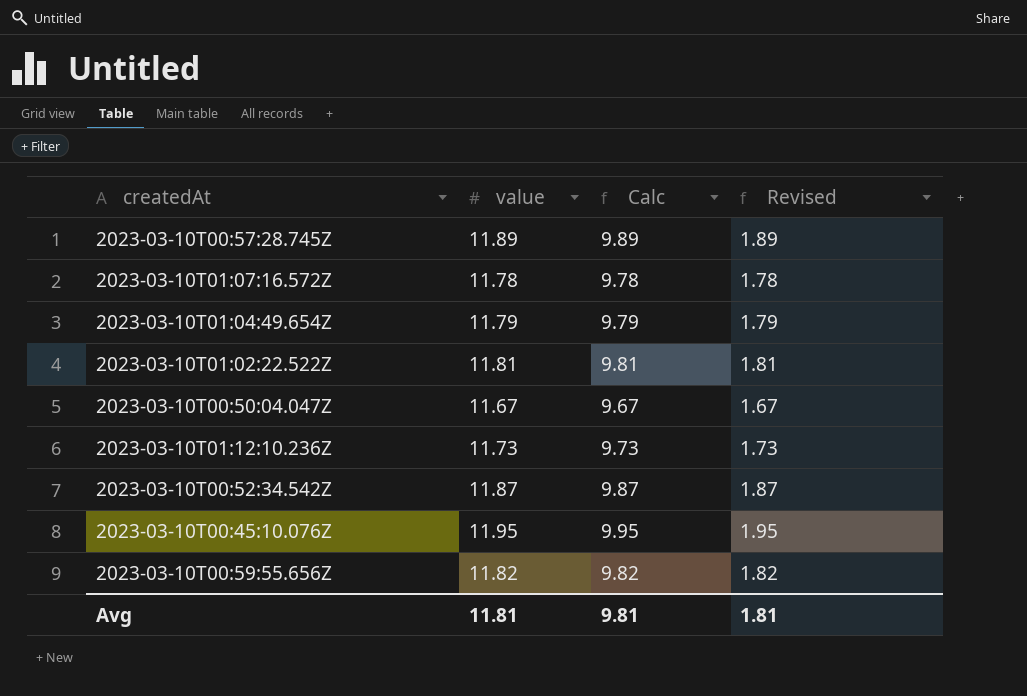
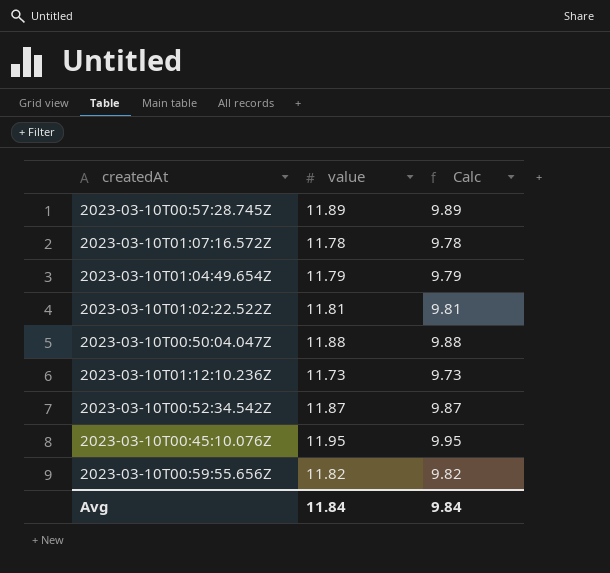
column Revised | formula: [value] - 10 -> none
2023-03-10T00:50:04.047Z | value: 11.67 -> 11.88
2023-03-10T00:50:04.047Z | Calc: 9.67 -> 9.88
Avg | value: 11.81 -> 11.84
Avg | Calc: 9.81 -> 9.84

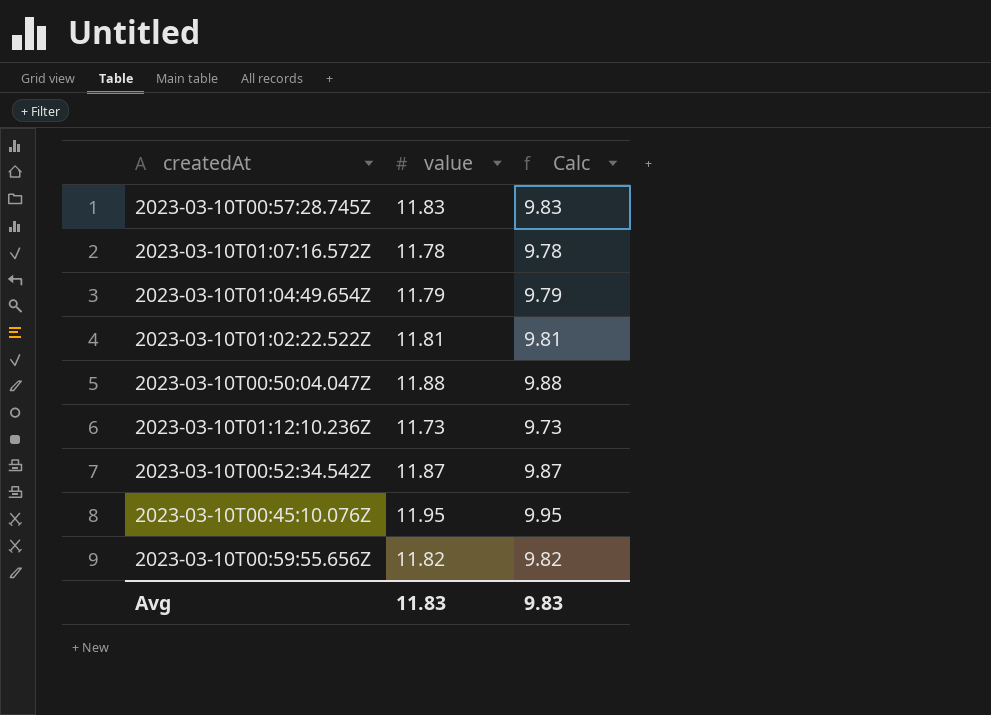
2023-03-10T00:57:28.745Z | value: 11.89 -> 11.83
2023-03-10T00:57:28.745Z | Calc: 9.89 -> 9.83
Avg | value: 11.84 -> 11.83
Avg | Calc: 9.84 -> 9.83

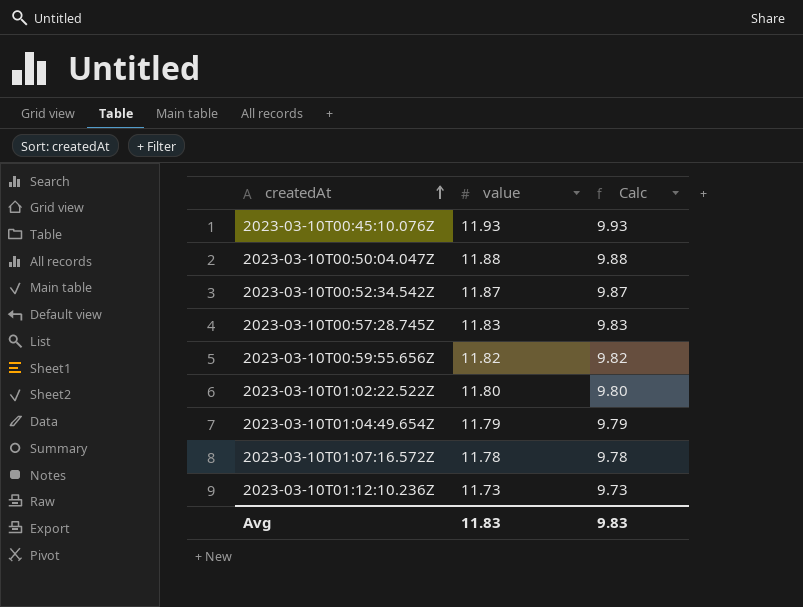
row order: none -> createdAt ascending
2023-03-10T00:45:10.076Z | value: 11.95 -> 11.93
2023-03-10T00:45:10.076Z | Calc: 9.95 -> 9.93
2023-03-10T01:02:22.522Z | value: 11.81 -> 11.80
2023-03-10T01:02:22.522Z | Calc: 9.81 -> 9.80

